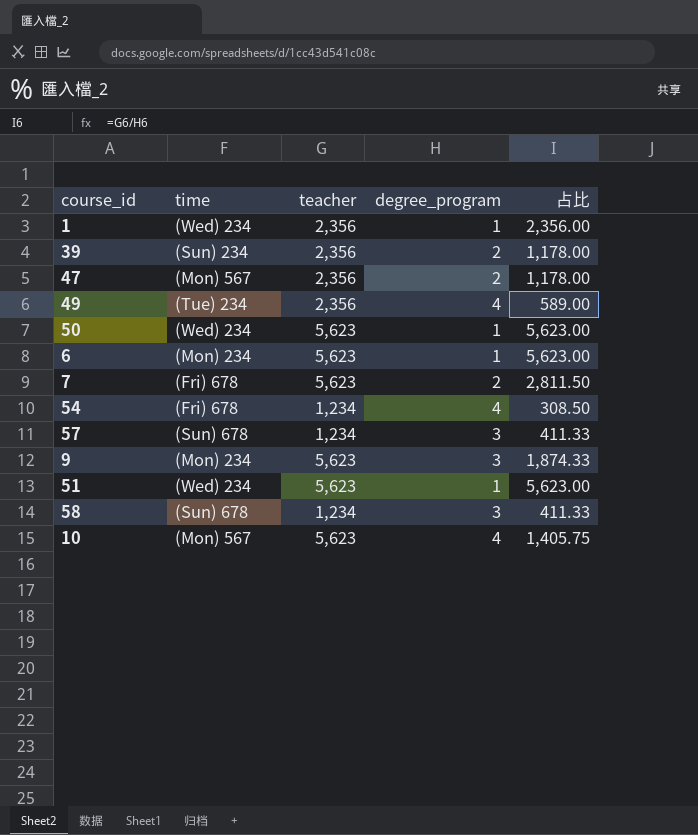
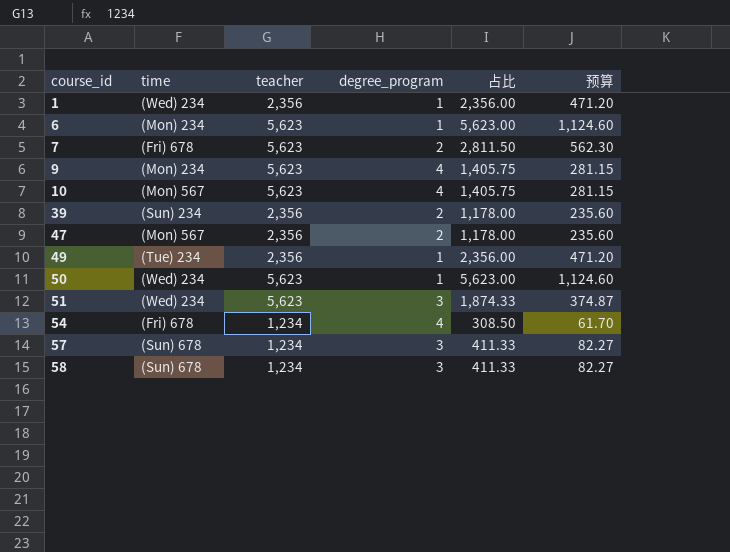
row order: none -> course_id ascending
column 预算 | formula: none -> [占比] * 0.2
9 | degree_program: 3 -> 4
9 | 占比: 1,874.33 -> 1,405.75
49 | degree_program: 4 -> 1
49 | 占比: 589.00 -> 2,356.00
51 | degree_program: 1 -> 3
51 | 占比: 5,623.00 -> 1,874.33

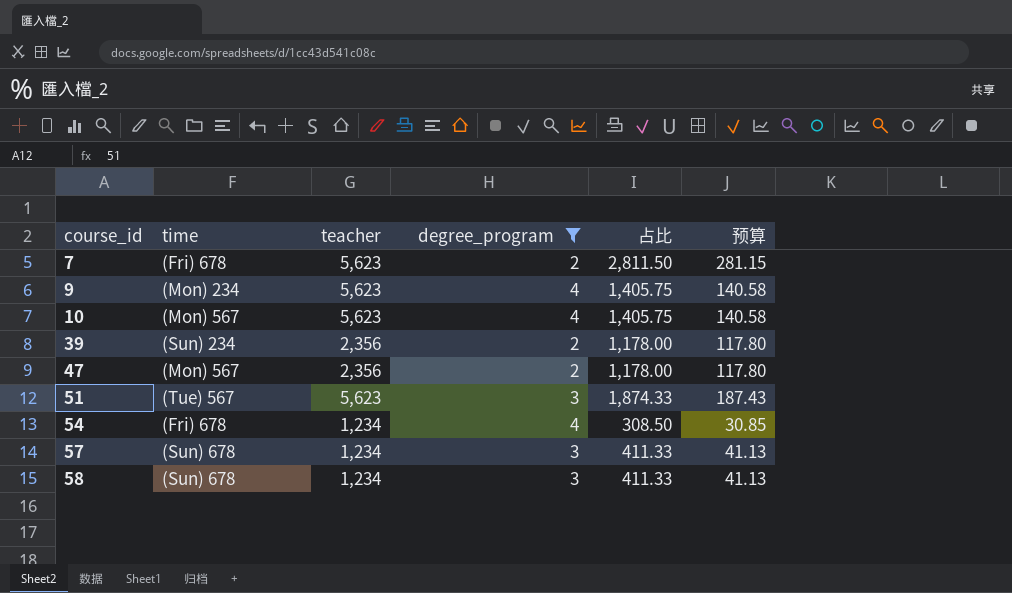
filter: none -> degree_program != 1
column 预算 | formula: [占比] * 0.2 -> [占比] * 0.1
51 | time: (Wed) 234 -> (Tue) 567

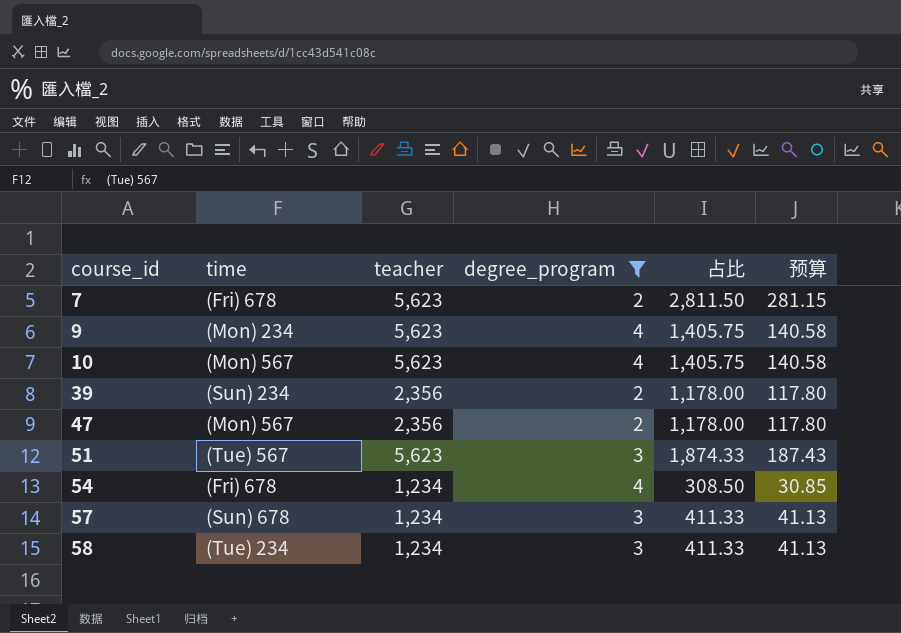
58 | time: (Sun) 678 -> (Tue) 234

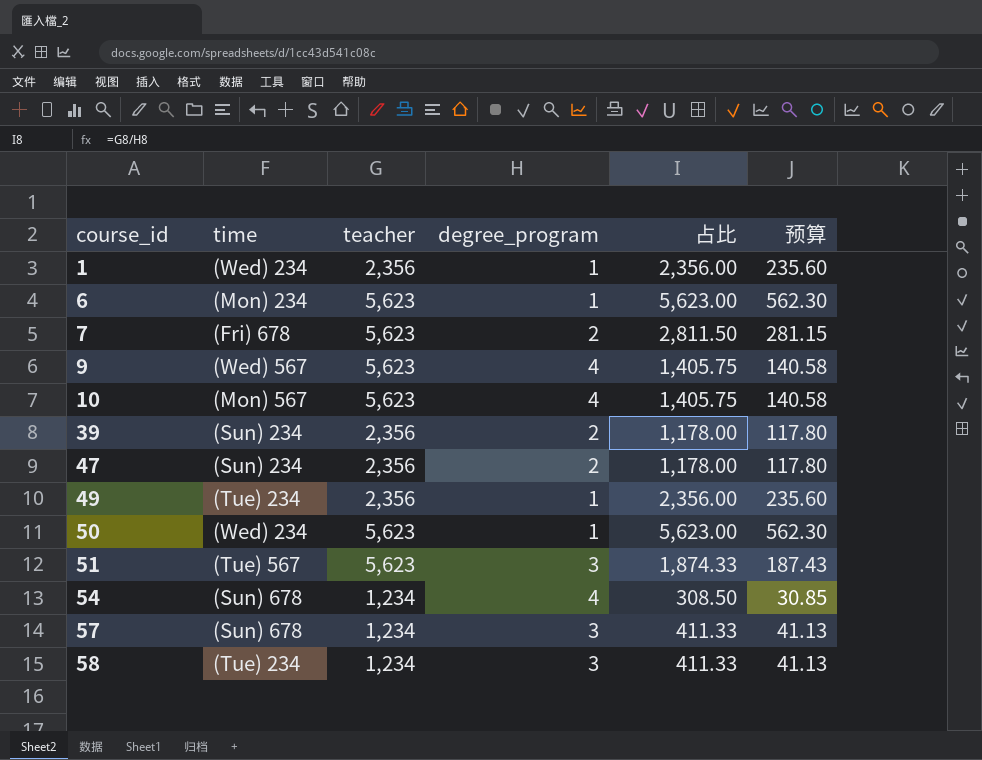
filter: degree_program != 1 -> none
9 | time: (Mon) 234 -> (Wed) 567
47 | time: (Mon) 567 -> (Sun) 234
54 | time: (Fri) 678 -> (Sun) 678

